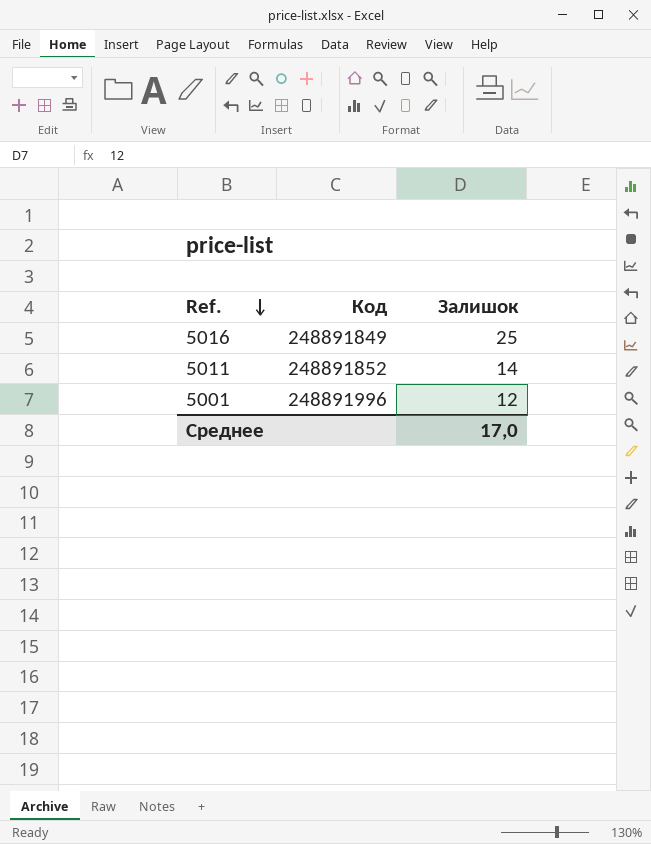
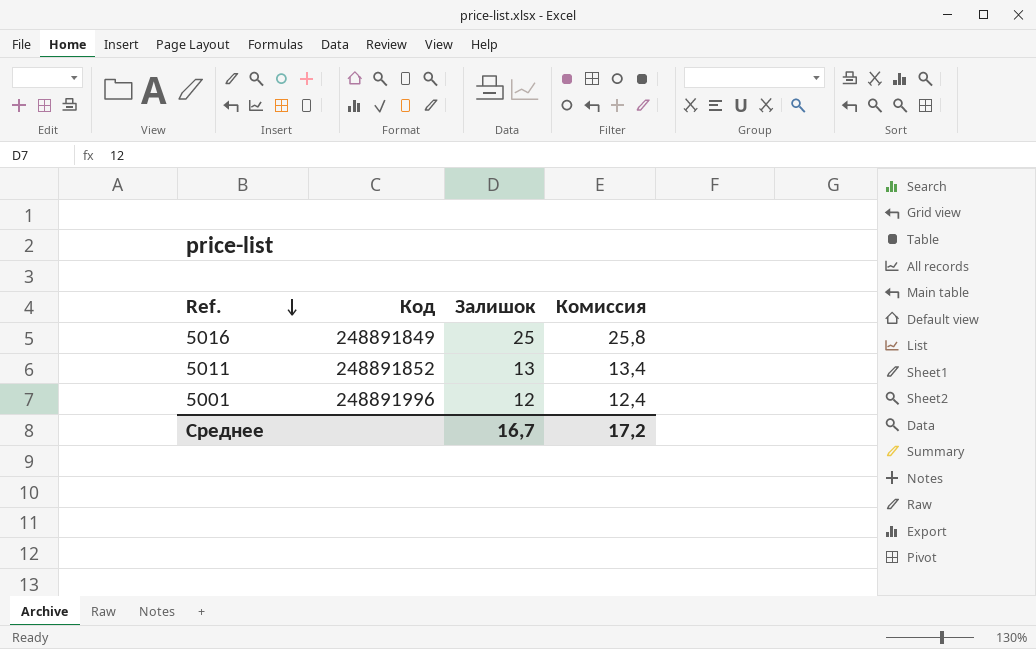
column Комиссия | formula: none -> [Залишок] * 1,03
5011 | Залишок: 14 -> 13
Среднее | Залишок: 17,0 -> 16,7

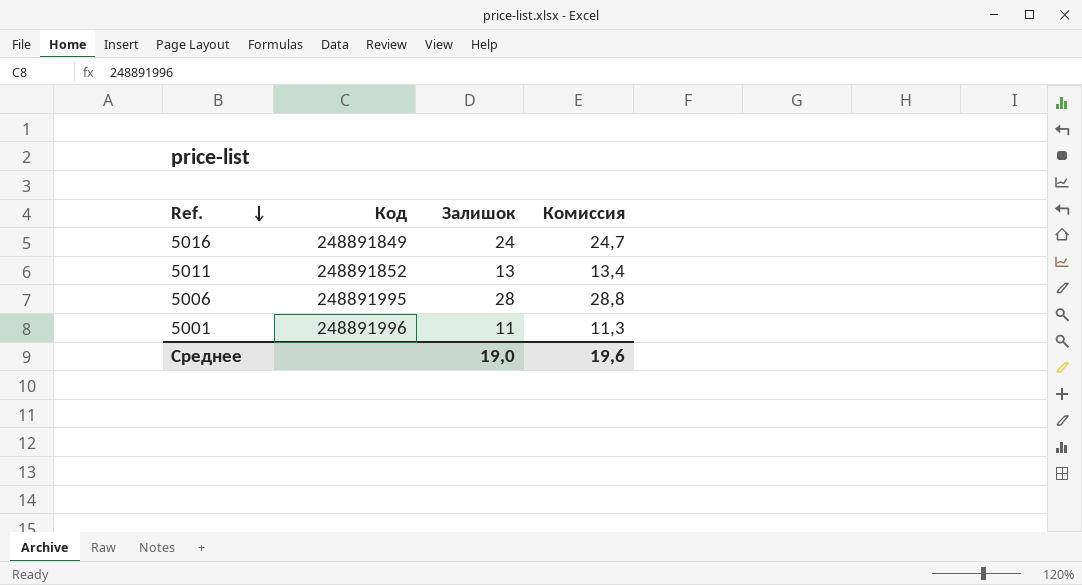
5016 | Залишок: 25 -> 24
5016 | Комиссия: 25,8 -> 24,7
row 5006: none -> 248891995 | 28 | 28,8
5001 | Залишок: 12 -> 11
5001 | Комиссия: 12,4 -> 11,3
Среднее | Залишок: 16,7 -> 19,0
Среднее | Комиссия: 17,2 -> 19,6

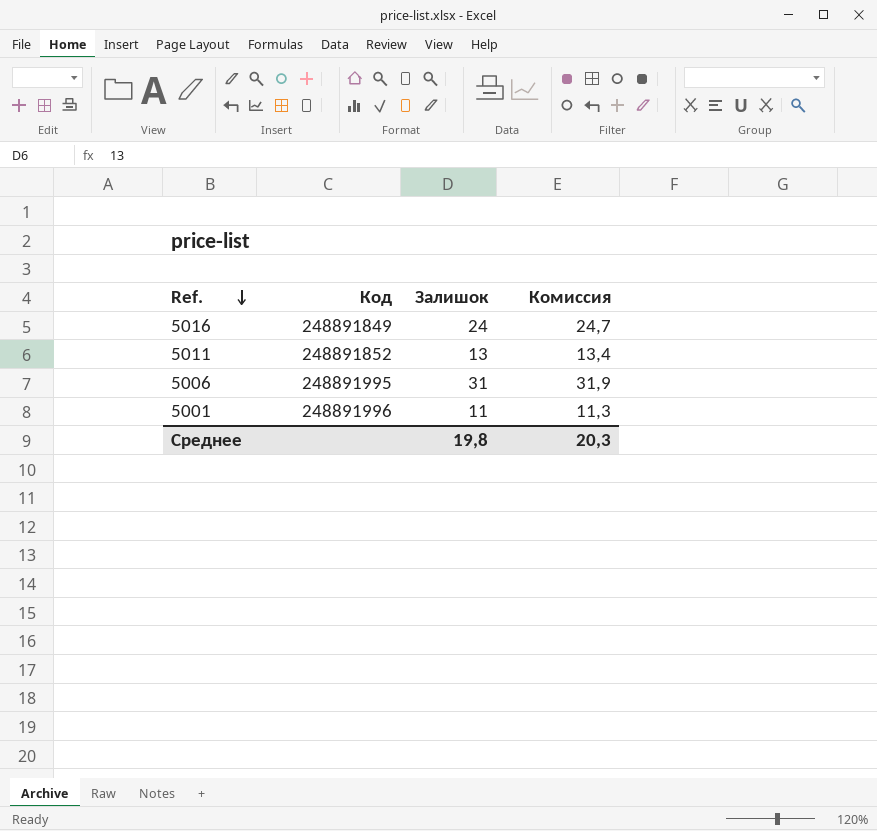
5006 | Залишок: 28 -> 31
5006 | Комиссия: 28,8 -> 31,9
Среднее | Залишок: 19,0 -> 19,8
Среднее | Комиссия: 19,6 -> 20,3

